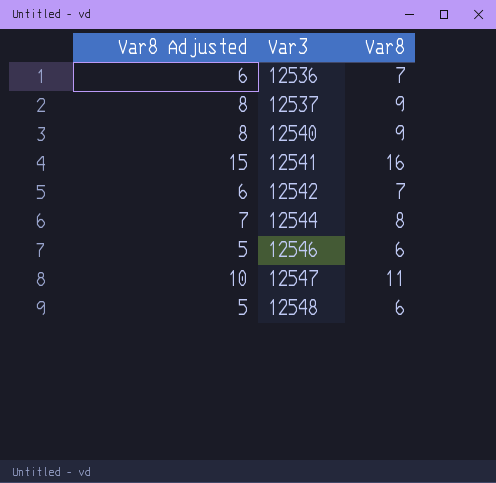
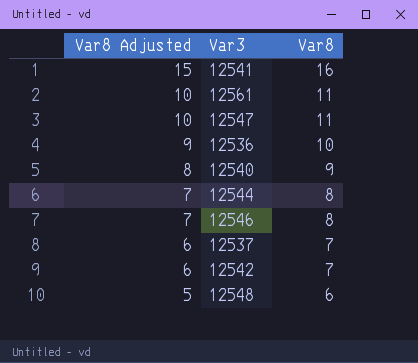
row order: Var3 ascending -> Var8 Adjusted descending
row 12561: none -> 10 | 11
12536 | Var8 Adjusted: 6 -> 9
12536 | Var8: 7 -> 10
12546 | Var8 Adjusted: 5 -> 7
12546 | Var8: 6 -> 8
12537 | Var8 Adjusted: 8 -> 6
12537 | Var8: 9 -> 7

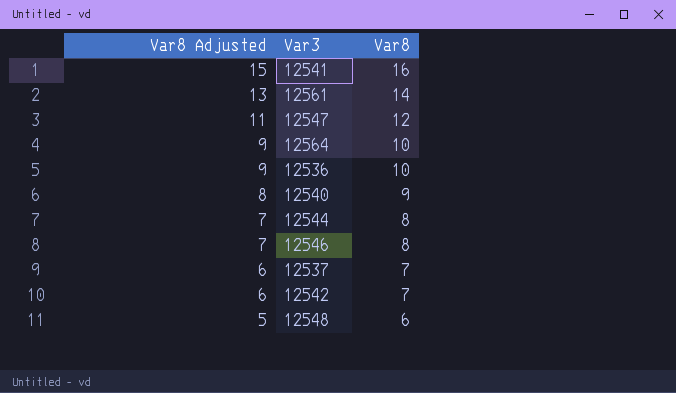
12561 | Var8 Adjusted: 10 -> 13
12561 | Var8: 11 -> 14
12547 | Var8 Adjusted: 10 -> 11
12547 | Var8: 11 -> 12
row 12564: none -> 9 | 10

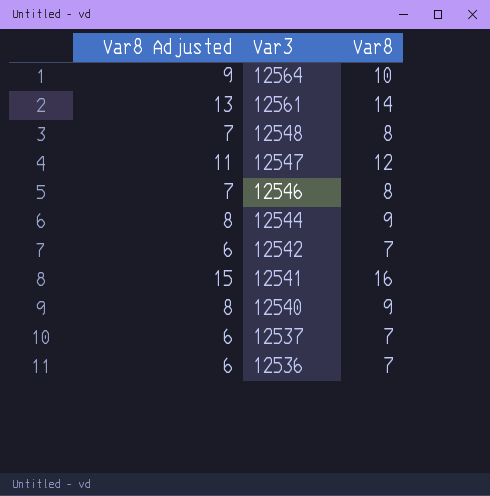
row order: Var8 Adjusted descending -> Var3 descending
12548 | Var8 Adjusted: 5 -> 7
12548 | Var8: 6 -> 8
12544 | Var8 Adjusted: 7 -> 8
12544 | Var8: 8 -> 9
12536 | Var8 Adjusted: 9 -> 6
12536 | Var8: 10 -> 7

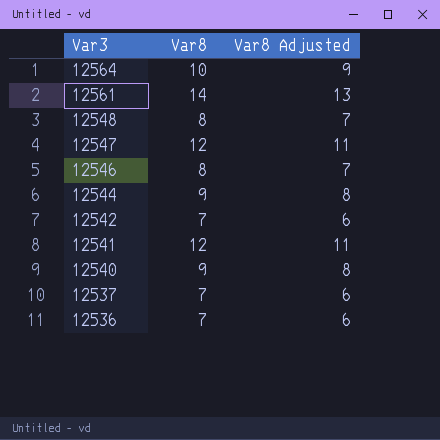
column Var8 Adjusted | position: 1 -> 3
12541 | Var8: 16 -> 12
12541 | Var8 Adjusted: 15 -> 11

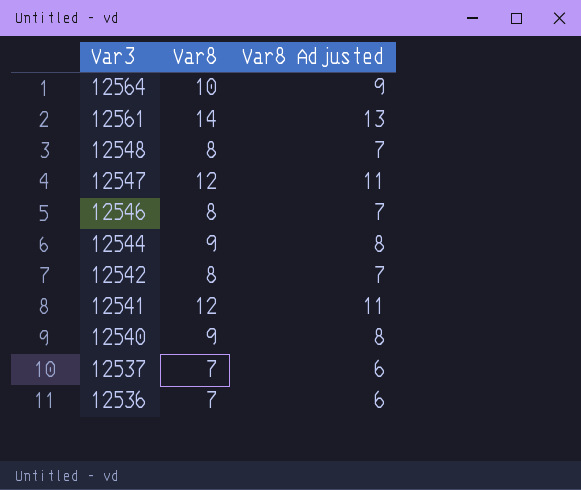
12542 | Var8: 7 -> 8
12542 | Var8 Adjusted: 6 -> 7

